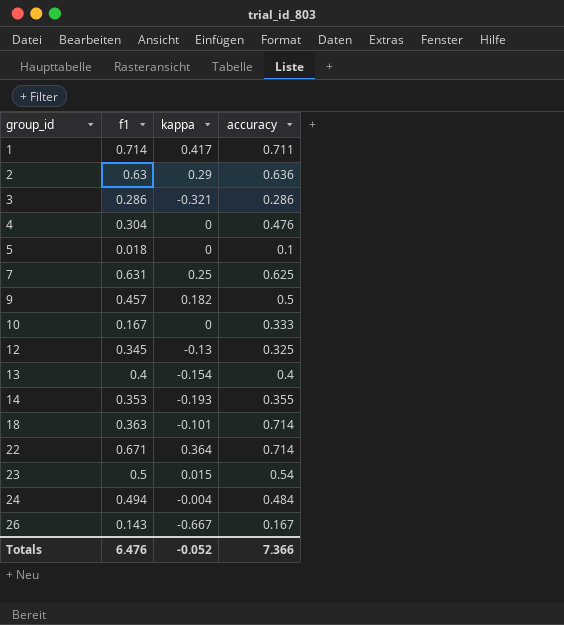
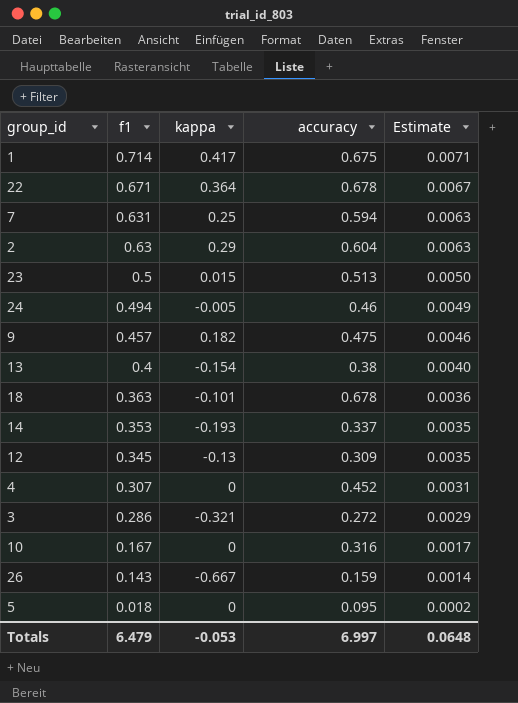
row order: group_id ascending -> f1 descending
column Estimate | formula: none -> [f1] * 0.01
1 | accuracy: 0.711 -> 0.675
22 | accuracy: 0.714 -> 0.678
7 | accuracy: 0.625 -> 0.594
2 | accuracy: 0.636 -> 0.604
23 | accuracy: 0.54 -> 0.513
24 | kappa: -0.004 -> -0.005
24 | accuracy: 0.484 -> 0.46
9 | accuracy: 0.5 -> 0.475
13 | accuracy: 0.4 -> 0.38
18 | accuracy: 0.714 -> 0.678
14 | accuracy: 0.355 -> 0.337
12 | accuracy: 0.325 -> 0.309
4 | f1: 0.304 -> 0.307
4 | accuracy: 0.476 -> 0.452
3 | accuracy: 0.286 -> 0.272
10 | accuracy: 0.333 -> 0.316
26 | accuracy: 0.167 -> 0.159
5 | accuracy: 0.1 -> 0.095
Totals | f1: 6.476 -> 6.479
Totals | kappa: -0.052 -> -0.053
Totals | accuracy: 7.366 -> 6.997

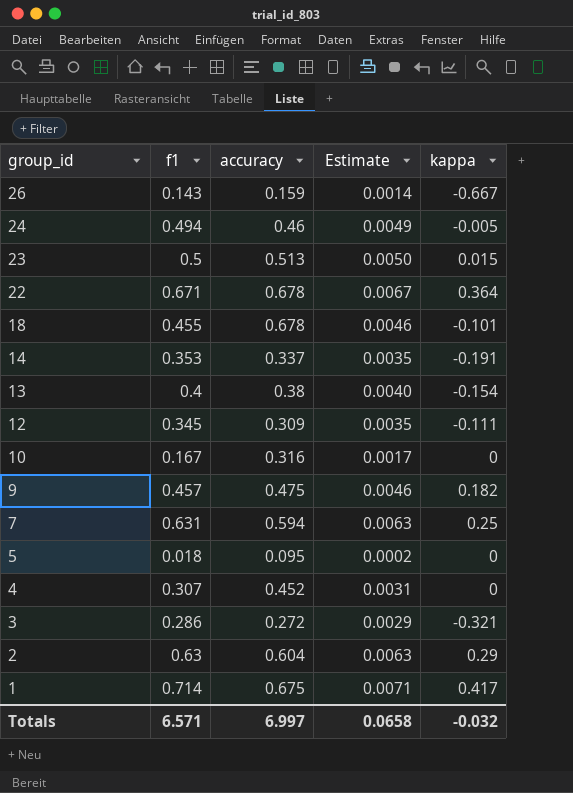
row order: f1 descending -> group_id descending
column kappa | position: 3 -> 5
18 | f1: 0.363 -> 0.455
18 | Estimate: 0.0036 -> 0.0046
14 | kappa: -0.193 -> -0.191
12 | kappa: -0.13 -> -0.111
Totals | f1: 6.479 -> 6.571
Totals | Estimate: 0.0648 -> 0.0658
Totals | kappa: -0.053 -> -0.032

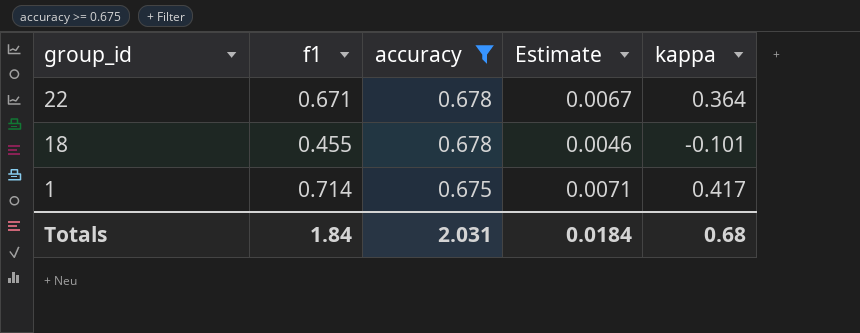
filter: none -> accuracy >= 0.675
Totals | f1: 6.571 -> 1.84
Totals | accuracy: 6.997 -> 2.031
Totals | Estimate: 0.0658 -> 0.0184
Totals | kappa: -0.032 -> 0.68

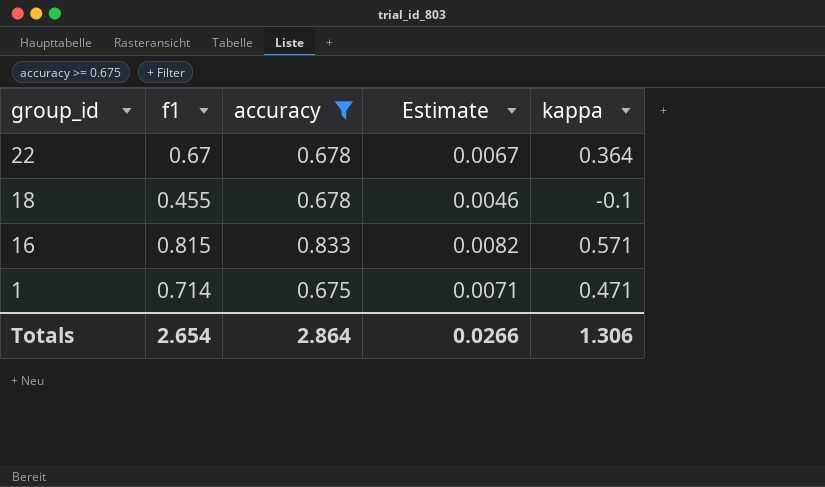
22 | f1: 0.671 -> 0.67
18 | kappa: -0.101 -> -0.1
row 16: none -> 0.815 | 0.833 | 0.0082 | 0.571
1 | kappa: 0.417 -> 0.471
Totals | f1: 1.84 -> 2.654
Totals | accuracy: 2.031 -> 2.864
Totals | Estimate: 0.0184 -> 0.0266
Totals | kappa: 0.68 -> 1.306

